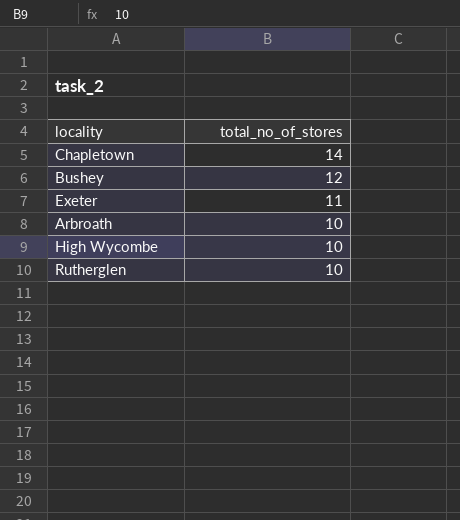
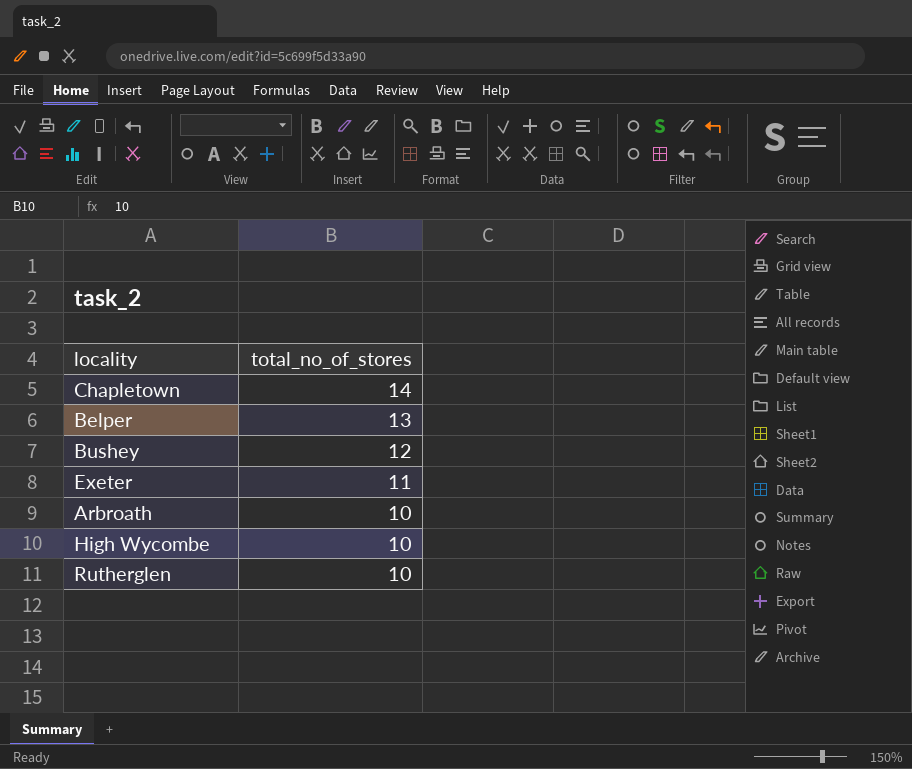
row Belper: none -> 13

